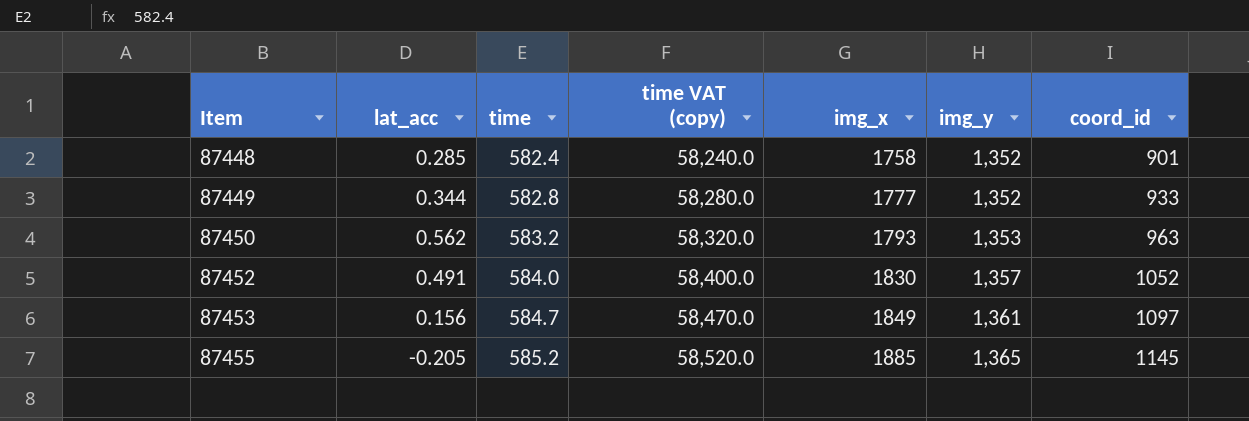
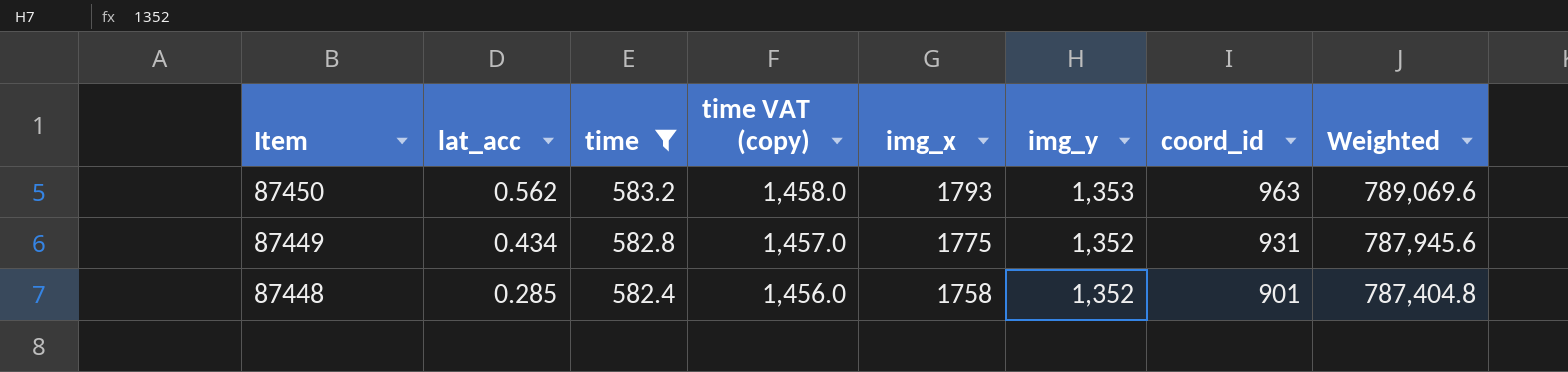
filter: none -> time <= 583.2
row order: Item ascending -> Item descending
column time VAT (copy) | formula: [time] * 100 -> [time] * 2.5
column Weighted | formula: none -> [time] * [img_y]
87449 | lat_acc: 0.344 -> 0.434
87449 | img_x: 1777 -> 1775
87449 | coord_id: 933 -> 931

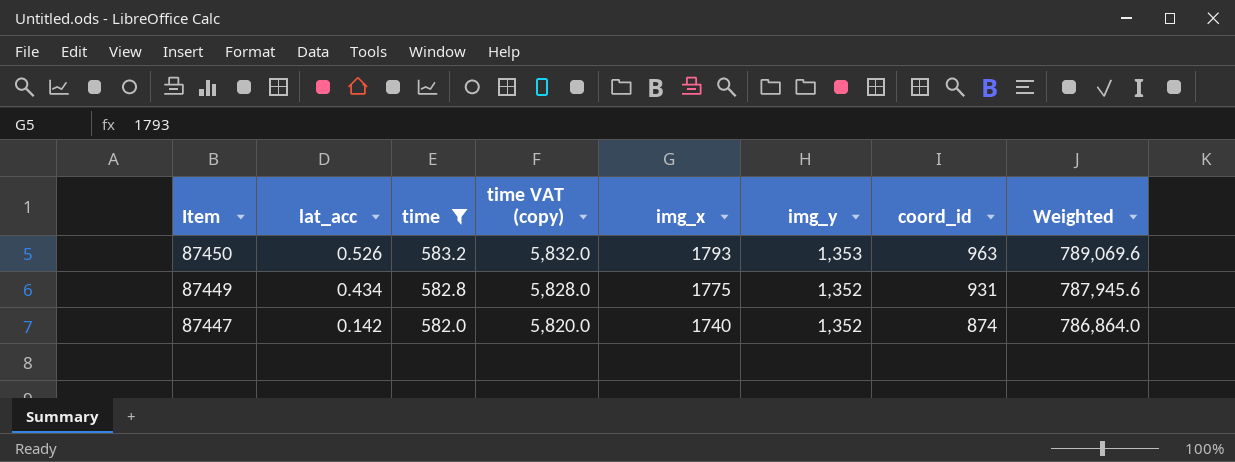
column time VAT (copy) | formula: [time] * 2.5 -> [time] * 10
row 87448: 0.285 | 582.4 | 1,456.0 | 1758 | 1,352 | 901 | 787,404.8 -> none
87450 | lat_acc: 0.562 -> 0.526
row 87447: none -> 0.142 | 582.0 | 5,820.0 | 1740 | 1,352 | 874 | 786,864.0

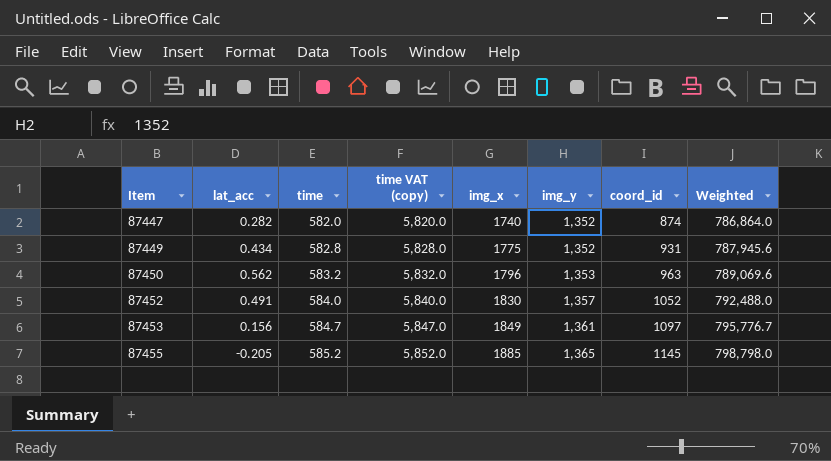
filter: time <= 583.2 -> none
row order: Item descending -> Item ascending
87447 | lat_acc: 0.142 -> 0.282
87450 | lat_acc: 0.526 -> 0.562
87450 | img_x: 1793 -> 1796

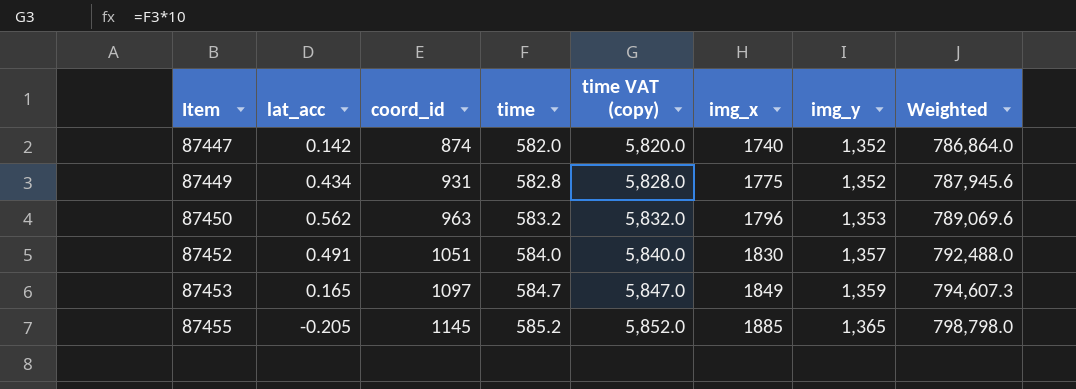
column coord_id | position: 7 -> 3
87447 | lat_acc: 0.282 -> 0.142
87452 | coord_id: 1052 -> 1051
87453 | lat_acc: 0.156 -> 0.165
87453 | img_y: 1,361 -> 1,359
87453 | Weighted: 795,776.7 -> 794,607.3

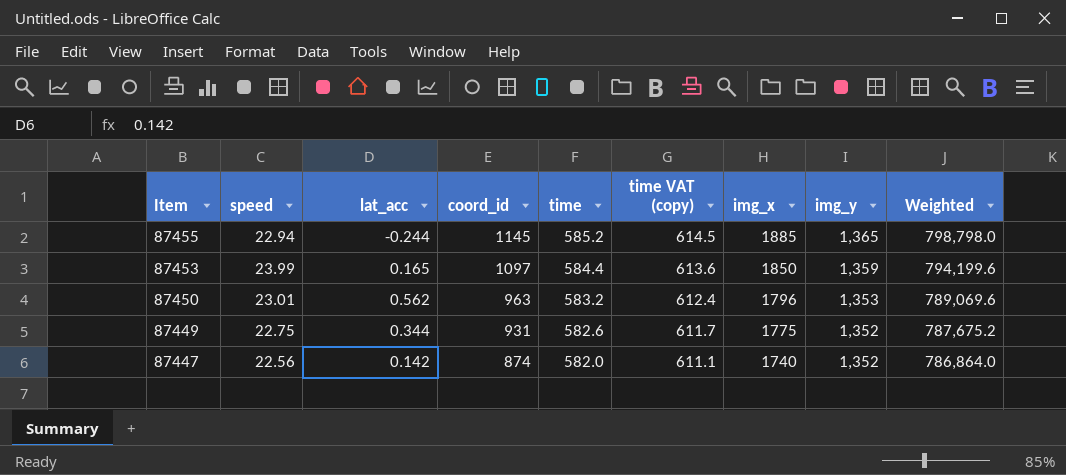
row order: Item ascending -> Item descending
column speed | position: none -> 2
column time VAT (copy) | formula: [time] * 10 -> [time] * 1.05
row 87452: 0.491 | 1051 | 584.0 | 5,840.0 | 1830 | 1,357 | 792,488.0 -> none
87455 | lat_acc: -0.205 -> -0.244
87453 | time: 584.7 -> 584.4
87453 | img_x: 1849 -> 1850
87453 | Weighted: 794,607.3 -> 794,199.6
87449 | lat_acc: 0.434 -> 0.344
87449 | time: 582.8 -> 582.6
87449 | Weighted: 787,945.6 -> 787,675.2

